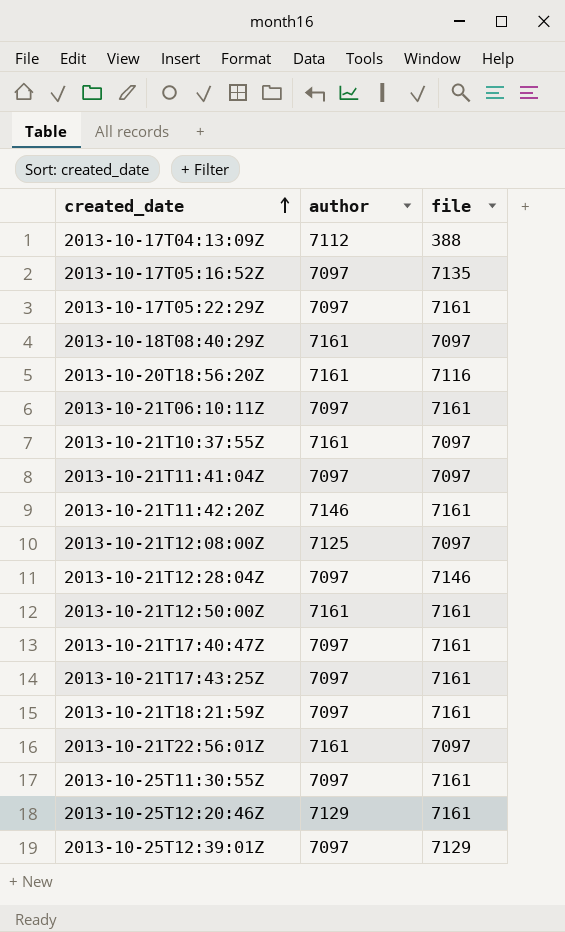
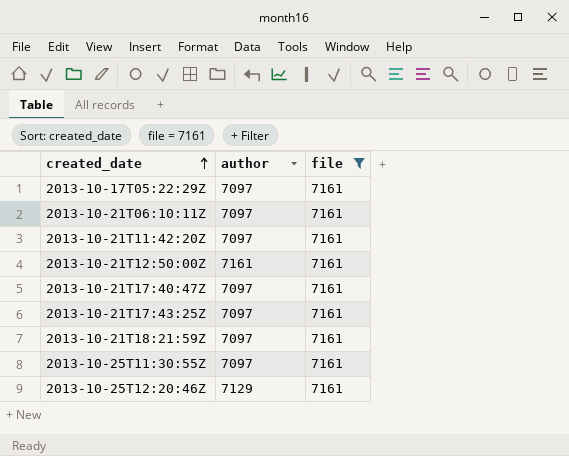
filter: none -> file = 7161
2013-10-21T11:42:20Z | author: 7146 -> 7097

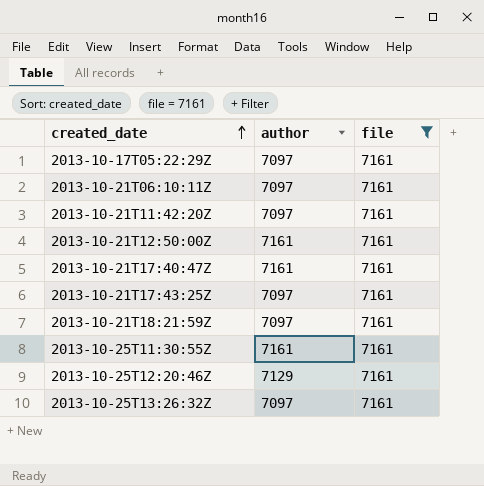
2013-10-21T17:40:47Z | author: 7097 -> 7161
2013-10-25T11:30:55Z | author: 7097 -> 7161
row 2013-10-25T13:26:32Z: none -> 7097 | 7161

